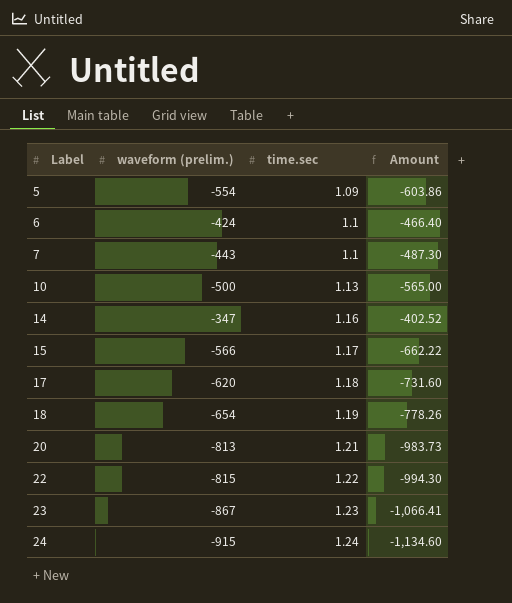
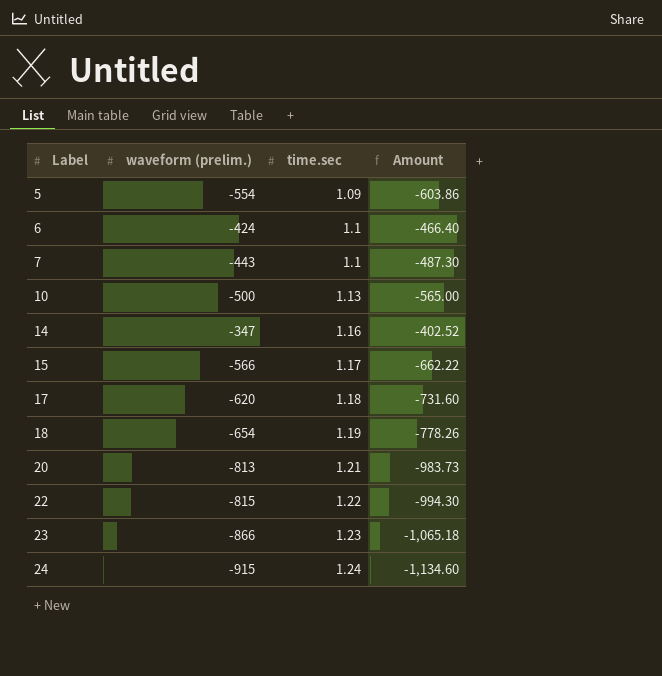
23 | waveform (prelim.): -867 -> -866
23 | Amount: -1,066.41 -> -1,065.18

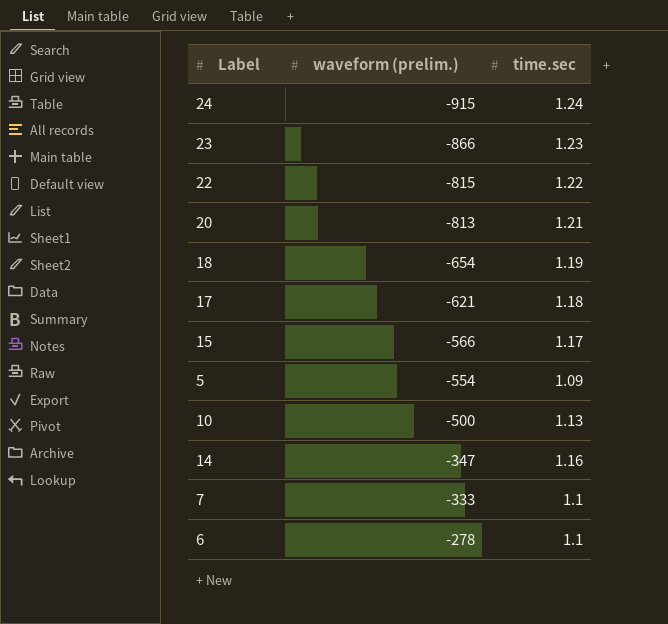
row order: Label ascending -> waveform (prelim.) ascending
column Amount | formula: [waveform (prelim.)] * [time.sec] -> none
17 | waveform (prelim.): -620 -> -621
7 | waveform (prelim.): -443 -> -333
6 | waveform (prelim.): -424 -> -278

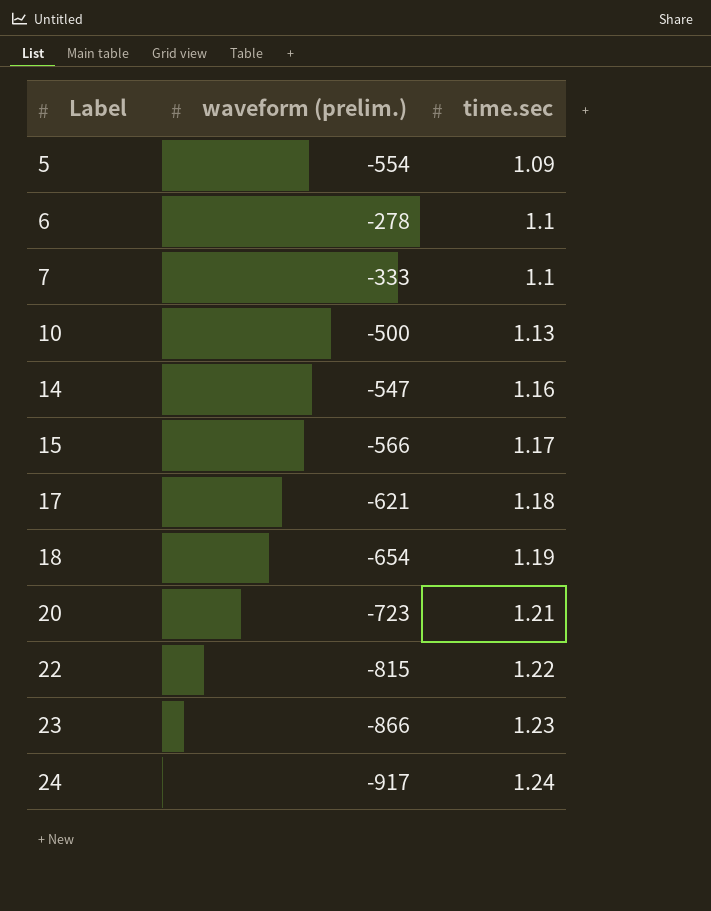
row order: waveform (prelim.) ascending -> Label ascending
14 | waveform (prelim.): -347 -> -547
20 | waveform (prelim.): -813 -> -723
24 | waveform (prelim.): -915 -> -917

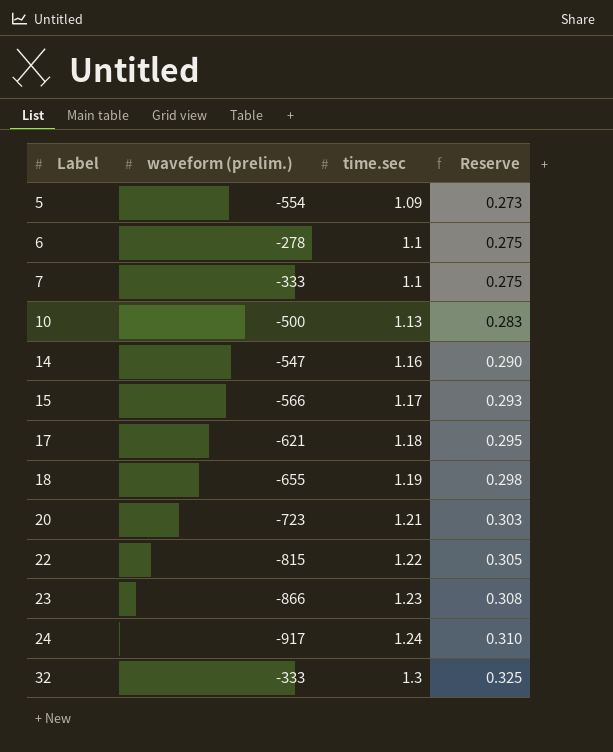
column Reserve | formula: none -> [time.sec] * 0.25
18 | waveform (prelim.): -654 -> -655
row 32: none -> -333 | 1.3 | 0.325

